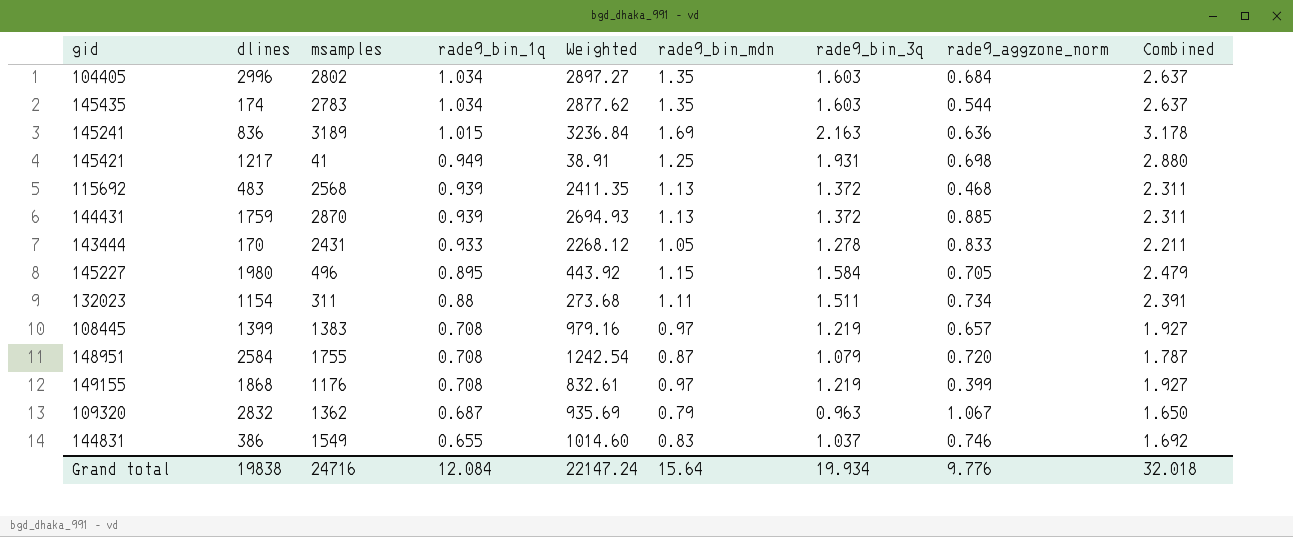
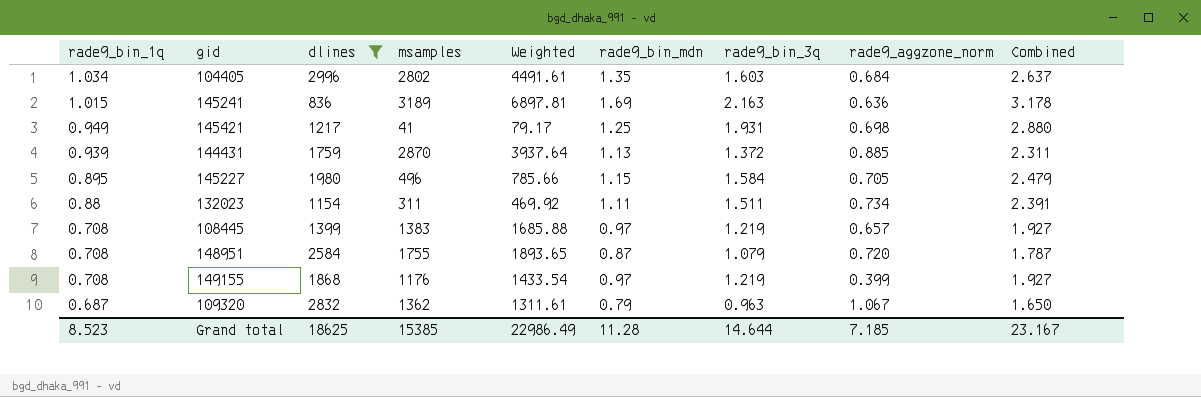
filter: none -> dlines >= 836
column rade9_bin_1q | position: 4 -> 1
column Weighted | formula: [msamples] * [rade9_bin_1q] -> [msamples] * [rade9_bin_3q]
Grand total | rade9_bin_1q: 12.084 -> 8.523
Grand total | dlines: 19838 -> 18625
Grand total | msamples: 24716 -> 15385
Grand total | Weighted: 22147.24 -> 22986.49
Grand total | rade9_bin_mdn: 15.64 -> 11.28
Grand total | rade9_bin_3q: 19.934 -> 14.644
Grand total | rade9_aggzone_norm: 9.776 -> 7.185
Grand total | Combined: 32.018 -> 23.167

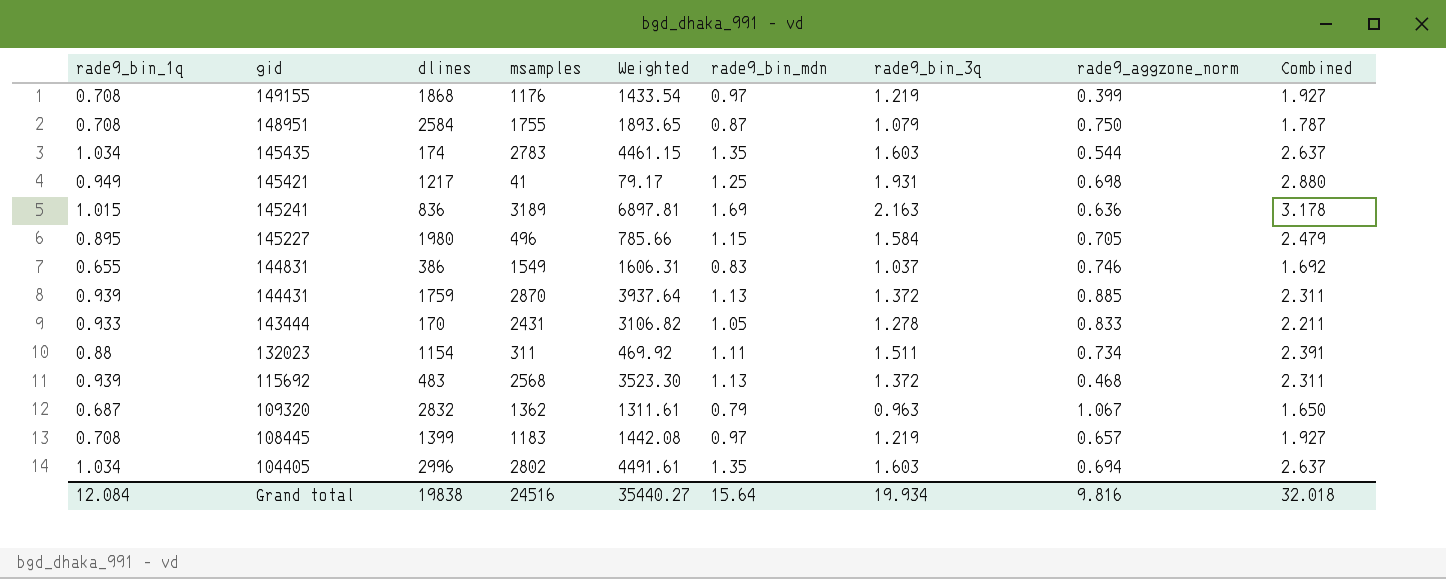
filter: dlines >= 836 -> none
row order: rade9_bin_1q descending -> gid descending
148951 | rade9_aggzone_norm: 0.720 -> 0.750
108445 | msamples: 1383 -> 1183
108445 | Weighted: 1685.88 -> 1442.08
104405 | rade9_aggzone_norm: 0.684 -> 0.694
Grand total | rade9_bin_1q: 8.523 -> 12.084
Grand total | dlines: 18625 -> 19838
Grand total | msamples: 15385 -> 24516
Grand total | Weighted: 22986.49 -> 35440.27
Grand total | rade9_bin_mdn: 11.28 -> 15.64
Grand total | rade9_bin_3q: 14.644 -> 19.934
Grand total | rade9_aggzone_norm: 7.185 -> 9.816
Grand total | Combined: 23.167 -> 32.018

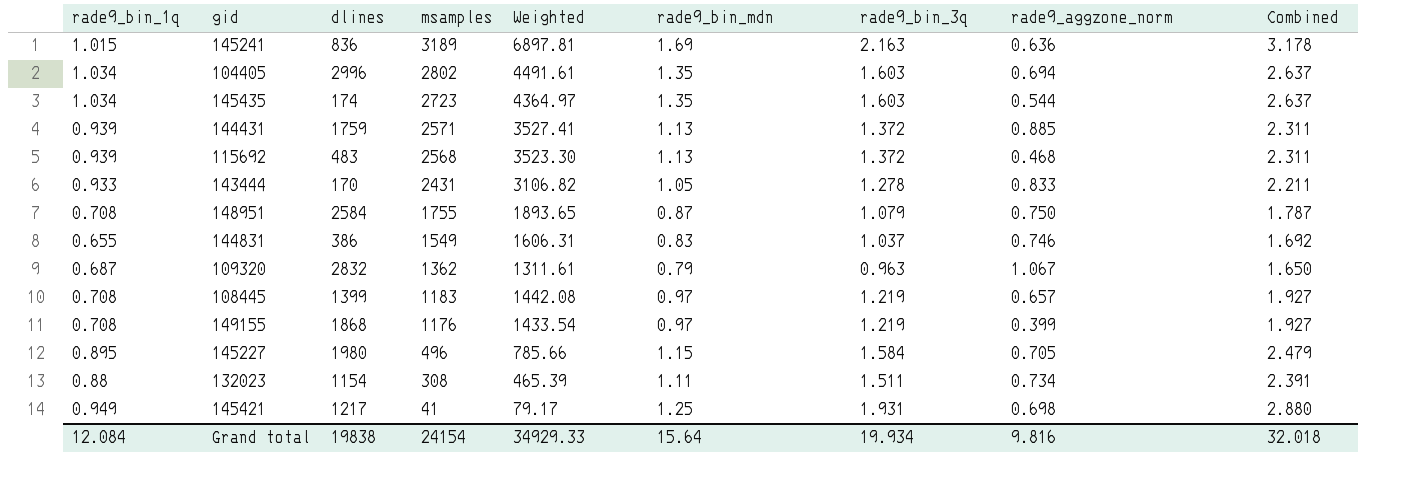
row order: gid descending -> msamples descending
145435 | msamples: 2783 -> 2723
145435 | Weighted: 4461.15 -> 4364.97
144431 | msamples: 2870 -> 2571
144431 | Weighted: 3937.64 -> 3527.41
132023 | msamples: 311 -> 308
132023 | Weighted: 469.92 -> 465.39
Grand total | msamples: 24516 -> 24154
Grand total | Weighted: 35440.27 -> 34929.33

